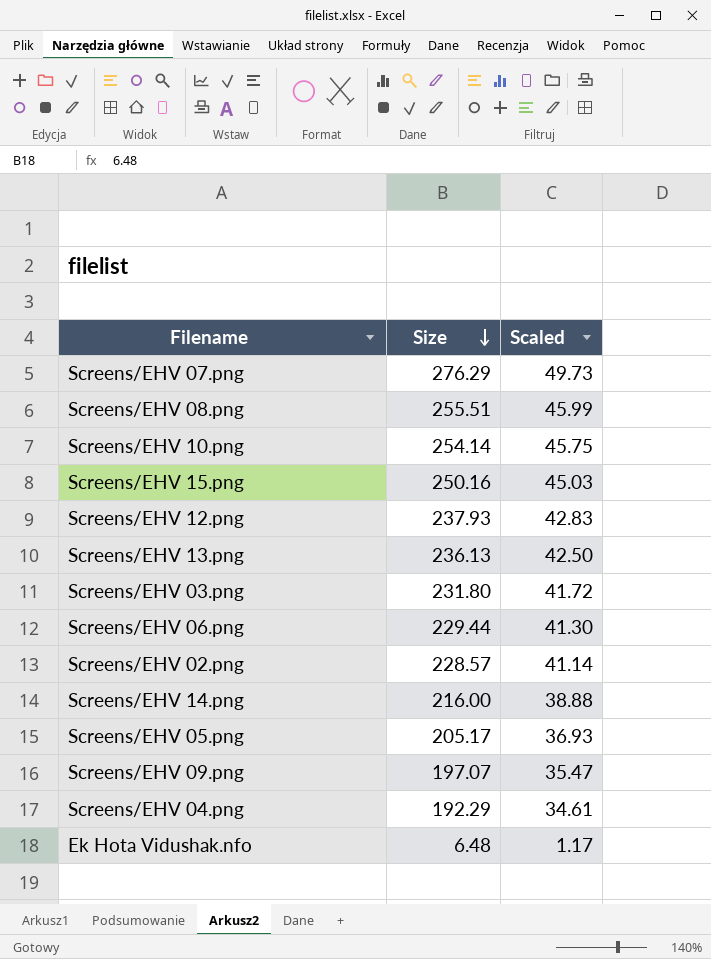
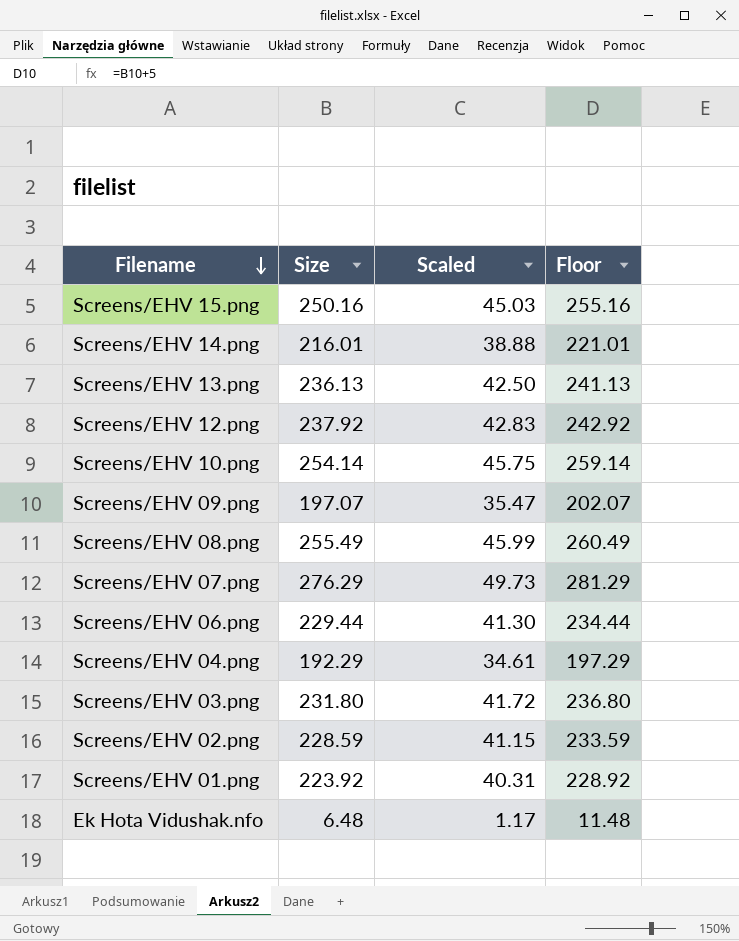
row order: Size descending -> Filename descending
column Floor | formula: none -> [Size] + 5
row Screens/EHV 05.png: 205.17 | 36.93 -> none
Screens/EHV 14.png | Size: 216.00 -> 216.01
Screens/EHV 12.png | Size: 237.93 -> 237.92
Screens/EHV 08.png | Size: 255.51 -> 255.49
Screens/EHV 02.png | Size: 228.57 -> 228.59
Screens/EHV 02.png | Scaled: 41.14 -> 41.15
row Screens/EHV 01.png: none -> 223.92 | 40.31 | 228.92

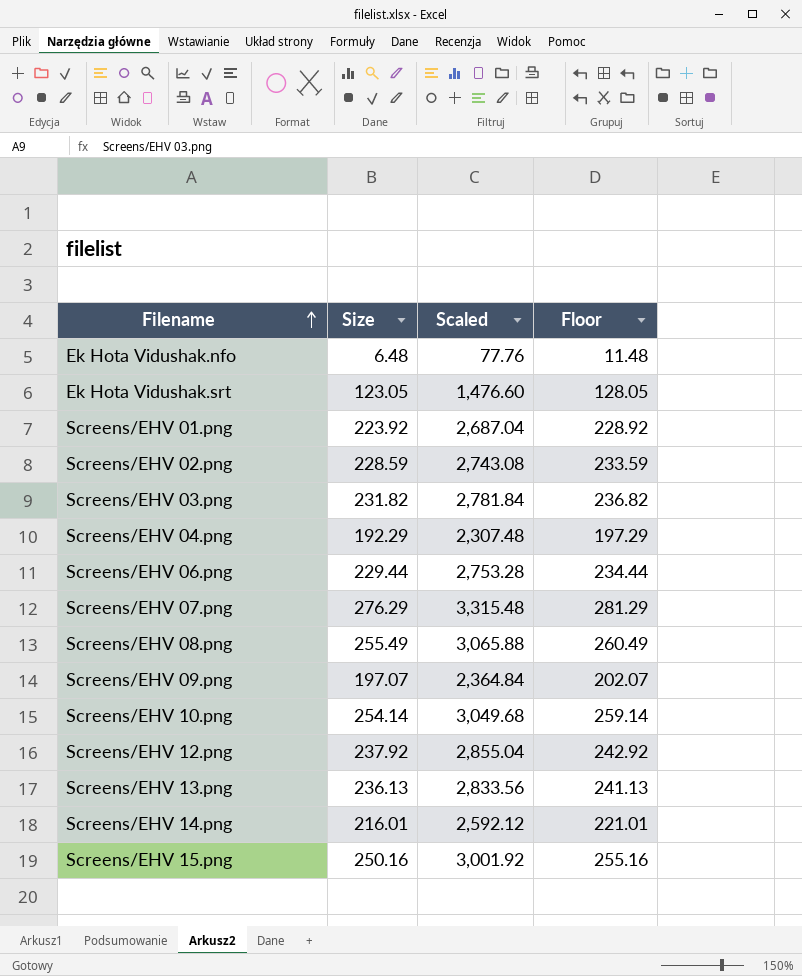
row order: Filename descending -> Filename ascending
column Scaled | formula: [Size] * 0.18 -> [Size] * 12
row Ek Hota Vidushak.srt: none -> 123.05 | 1,476.60 | 128.05
Screens/EHV 03.png | Size: 231.80 -> 231.82
Screens/EHV 03.png | Floor: 236.80 -> 236.82

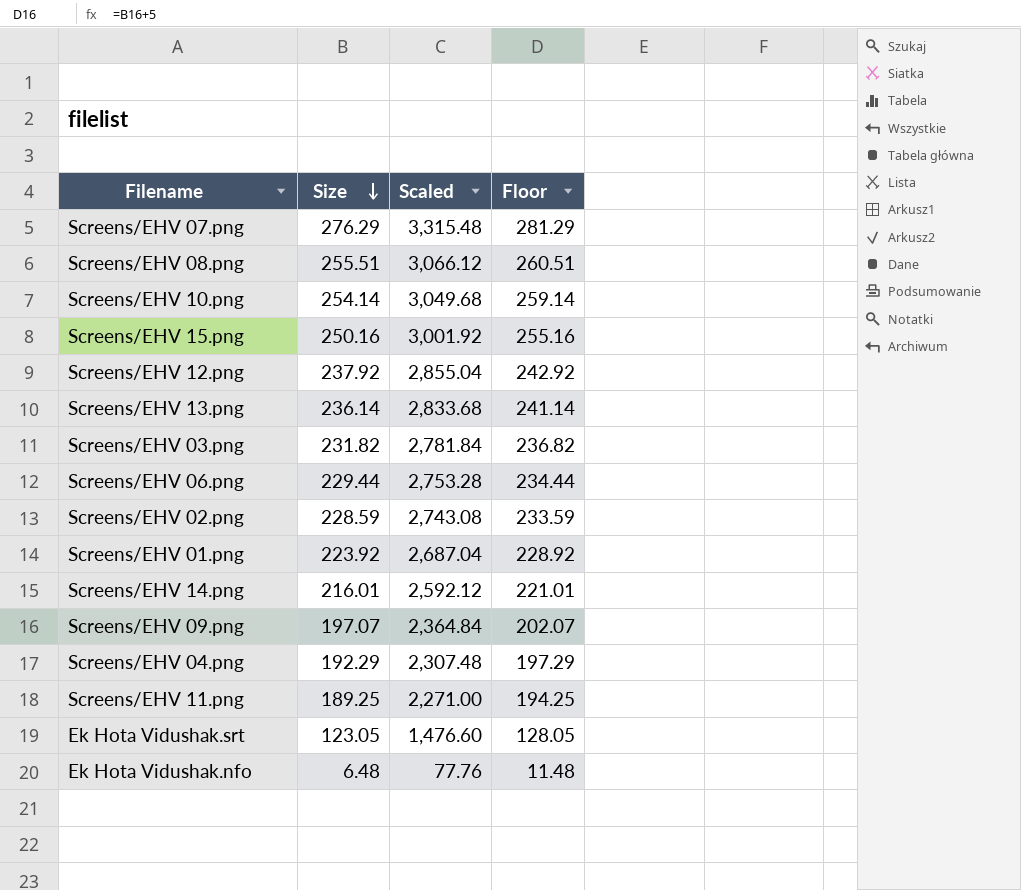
row order: Filename ascending -> Size descending
Screens/EHV 08.png | Size: 255.49 -> 255.51
Screens/EHV 08.png | Scaled: 3,065.88 -> 3,066.12
Screens/EHV 08.png | Floor: 260.49 -> 260.51
Screens/EHV 13.png | Size: 236.13 -> 236.14
Screens/EHV 13.png | Scaled: 2,833.56 -> 2,833.68
Screens/EHV 13.png | Floor: 241.13 -> 241.14
row Screens/EHV 11.png: none -> 189.25 | 2,271.00 | 194.25

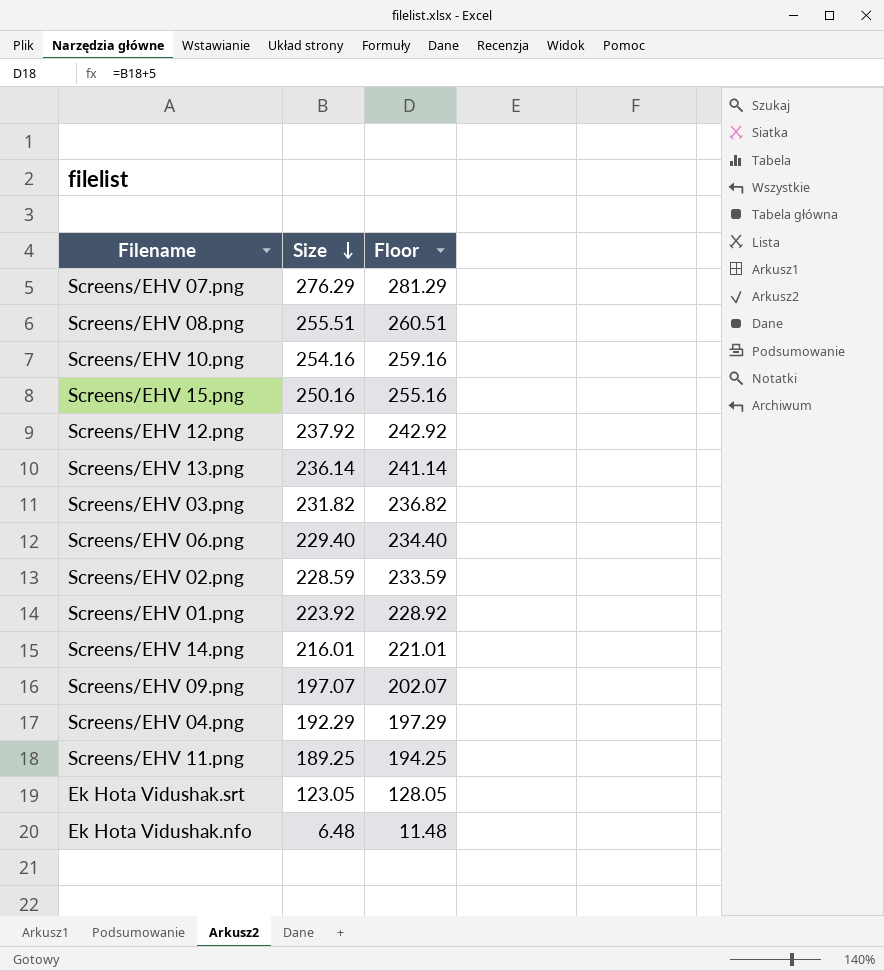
column Scaled | formula: [Size] * 12 -> none
Screens/EHV 10.png | Size: 254.14 -> 254.16
Screens/EHV 10.png | Floor: 259.14 -> 259.16
Screens/EHV 06.png | Size: 229.44 -> 229.40
Screens/EHV 06.png | Floor: 234.44 -> 234.40

